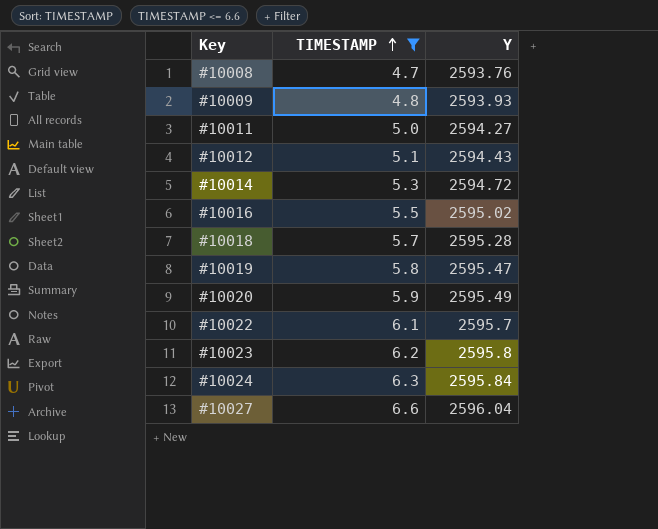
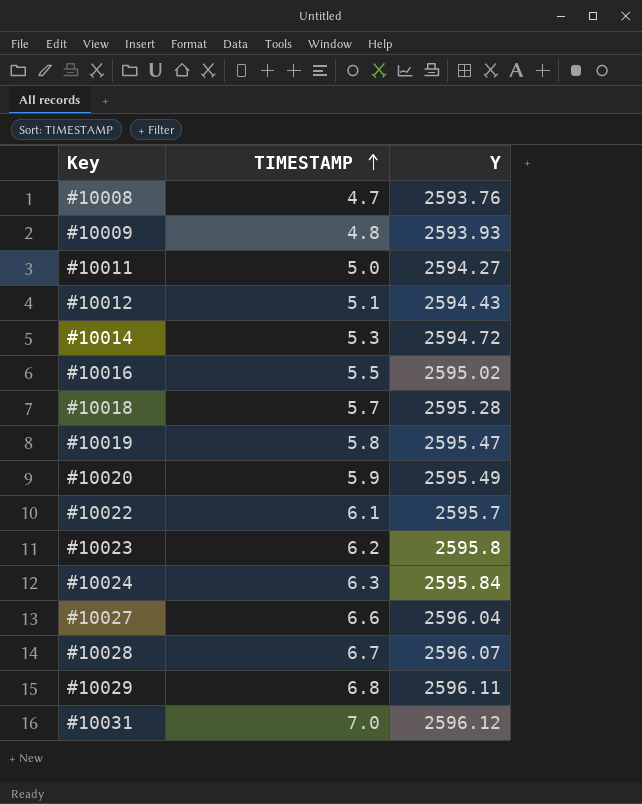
filter: TIMESTAMP <= 6.6 -> none

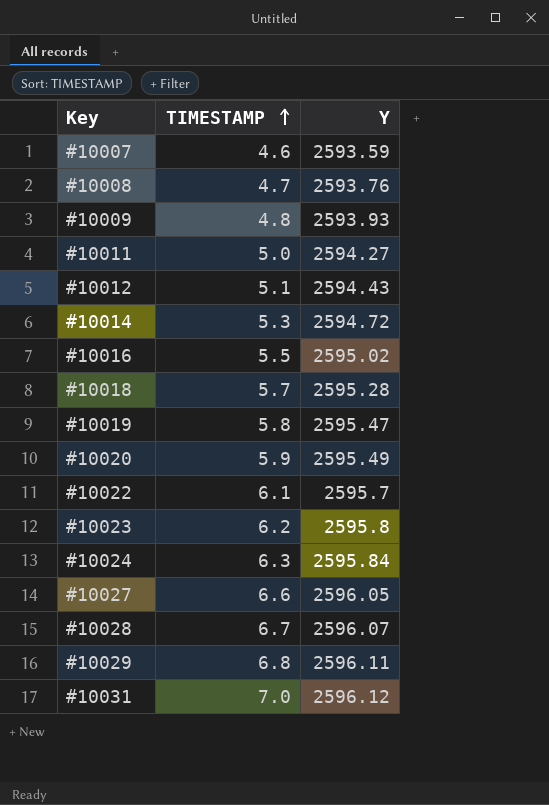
row #10007: none -> 4.6 | 2593.59
#10027 | Y: 2596.04 -> 2596.05

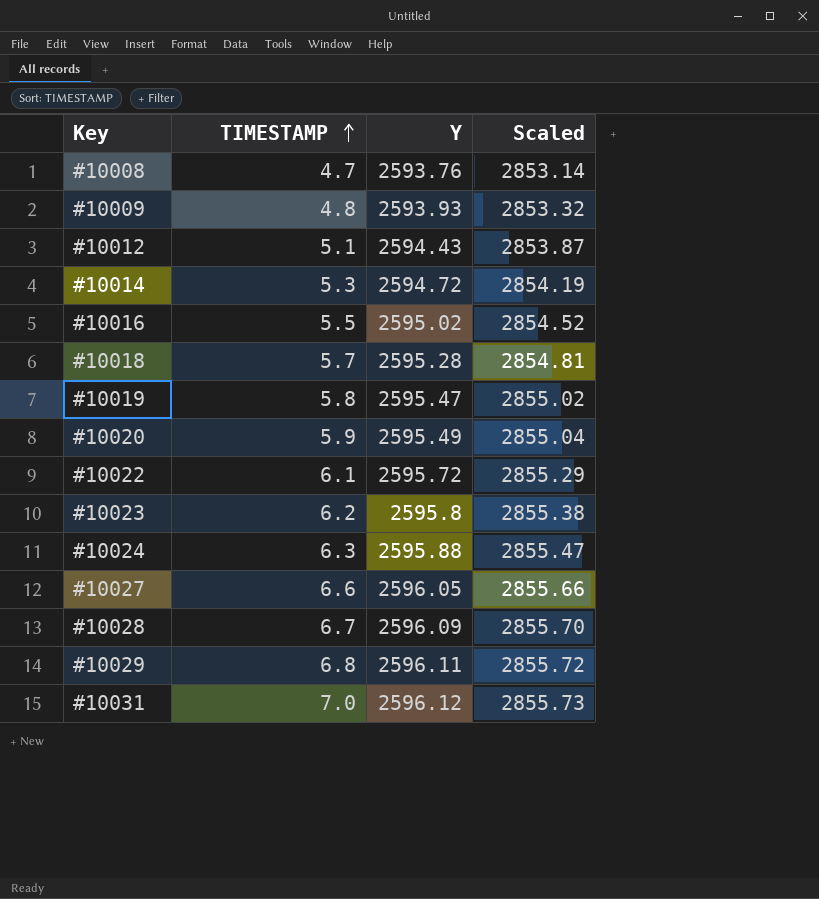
column Scaled | formula: none -> [Y] * 1.1
row #10007: 4.6 | 2593.59 -> none
row #10011: 5.0 | 2594.27 -> none
#10022 | Y: 2595.7 -> 2595.72
#10024 | Y: 2595.84 -> 2595.88
#10028 | Y: 2596.07 -> 2596.09

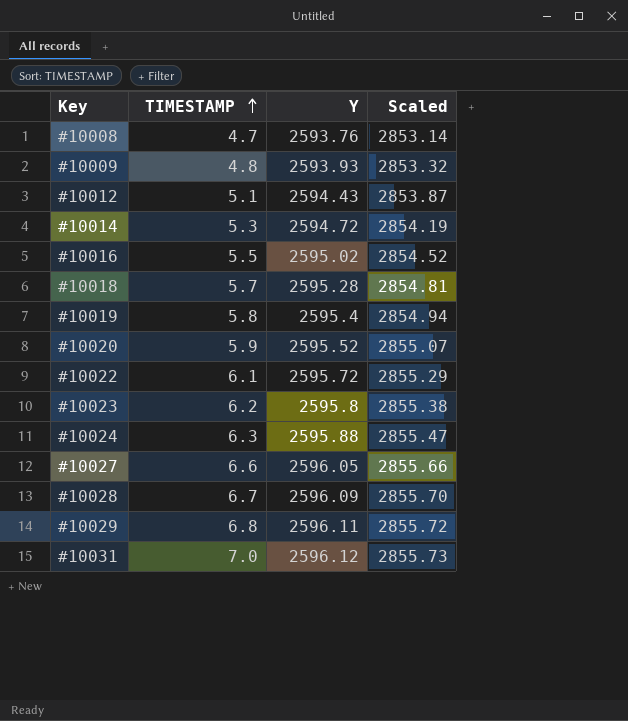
#10019 | Y: 2595.47 -> 2595.4
#10019 | Scaled: 2855.02 -> 2854.94
#10020 | Y: 2595.49 -> 2595.52
#10020 | Scaled: 2855.04 -> 2855.07

